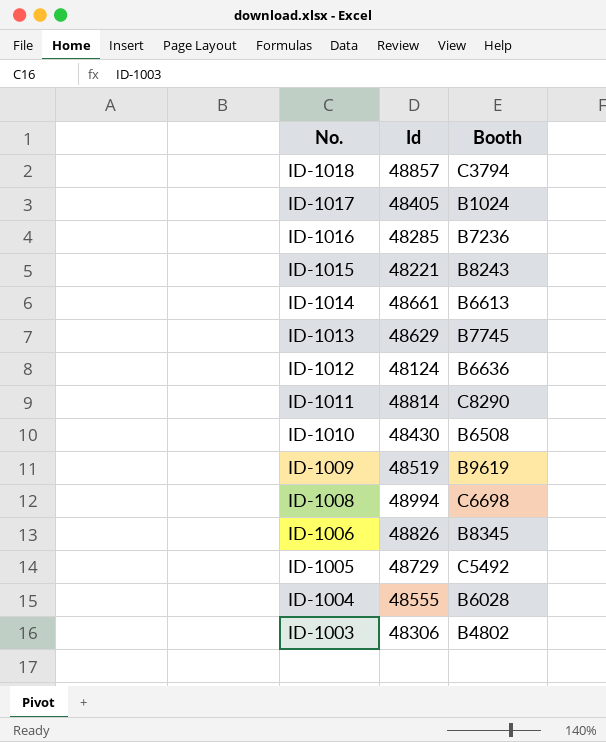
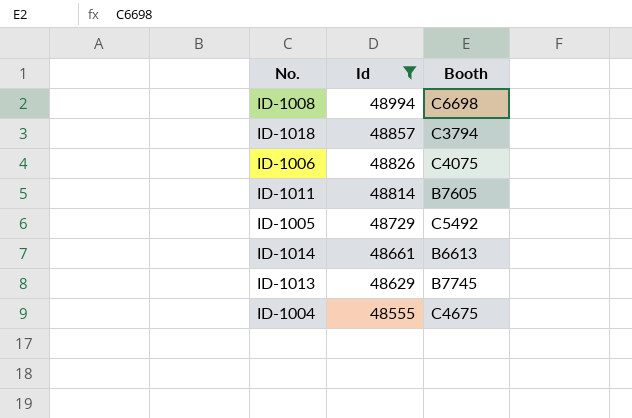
filter: none -> Id >= 48555
row order: No. descending -> Id descending
ID-1006 | Booth: B8345 -> C4075
ID-1011 | Booth: C8290 -> B7605
ID-1004 | Booth: B6028 -> C4675

